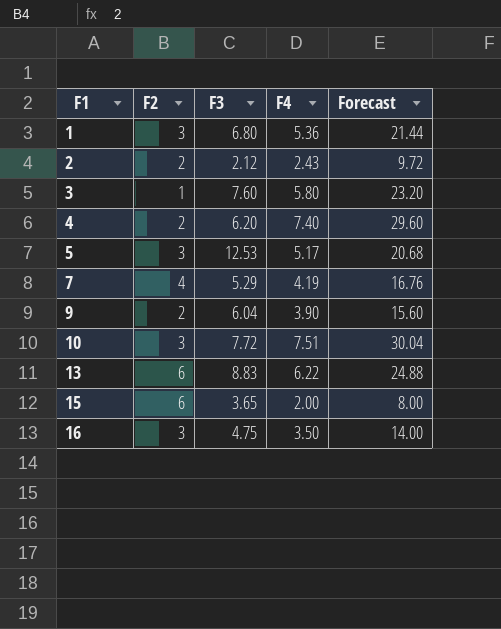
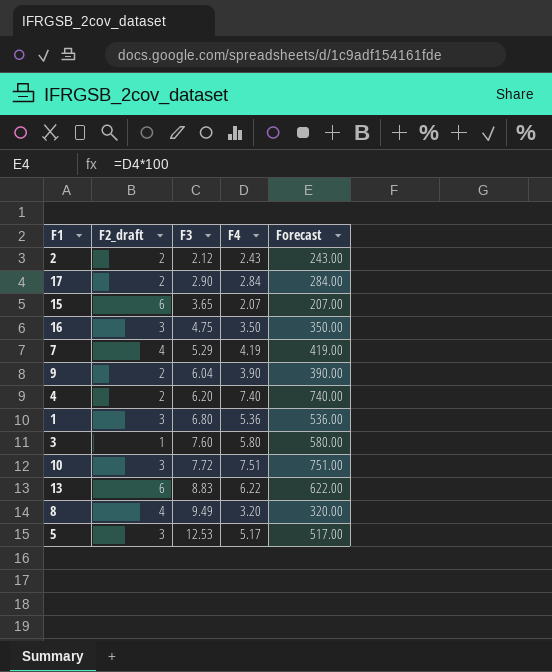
row order: F1 ascending -> F3 ascending
column name: F2 -> F2_draft
column Forecast | formula: [F4] * 4 -> [F4] * 100
row 17: none -> 2 | 2.90 | 2.84 | 284.00
15 | F4: 2.00 -> 2.07
row 8: none -> 4 | 9.49 | 3.20 | 320.00

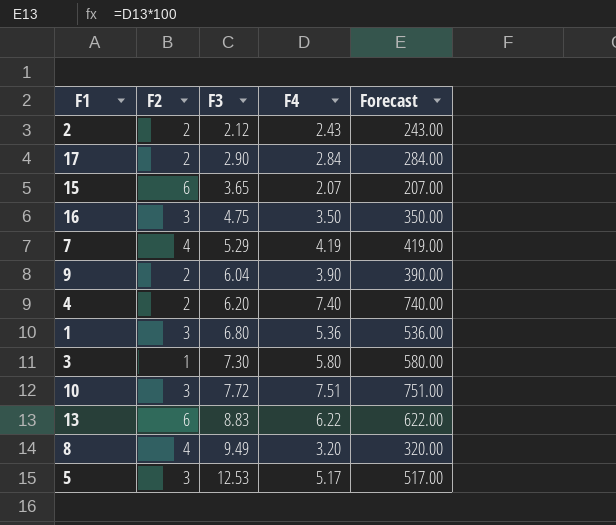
column name: F2_draft -> F2
3 | F3: 7.60 -> 7.30

